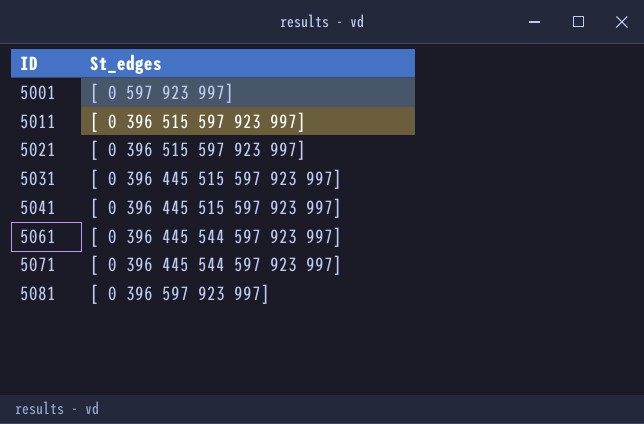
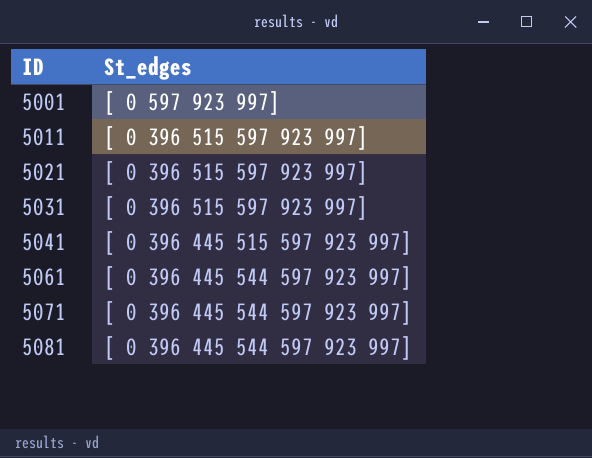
5031 | St_edges: [ 0 396 445 515 597 923 997] -> [ 0 396 515 597 923 997]
5081 | St_edges: [ 0 396 597 923 997] -> [ 0 396 445 544 597 923 997]

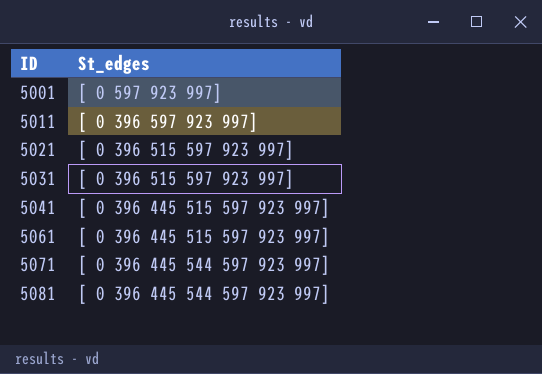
5011 | St_edges: [ 0 396 515 597 923 997] -> [ 0 396 597 923 997]
5061 | St_edges: [ 0 396 445 544 597 923 997] -> [ 0 396 445 515 597 923 997]

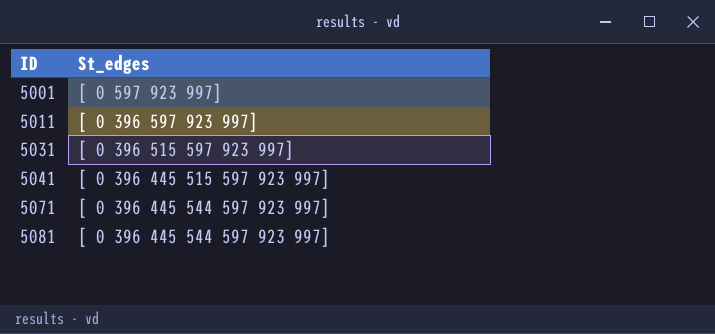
row 5021: [ 0 396 515 597 923 997] -> none
row 5061: [ 0 396 445 515 597 923 997] -> none

